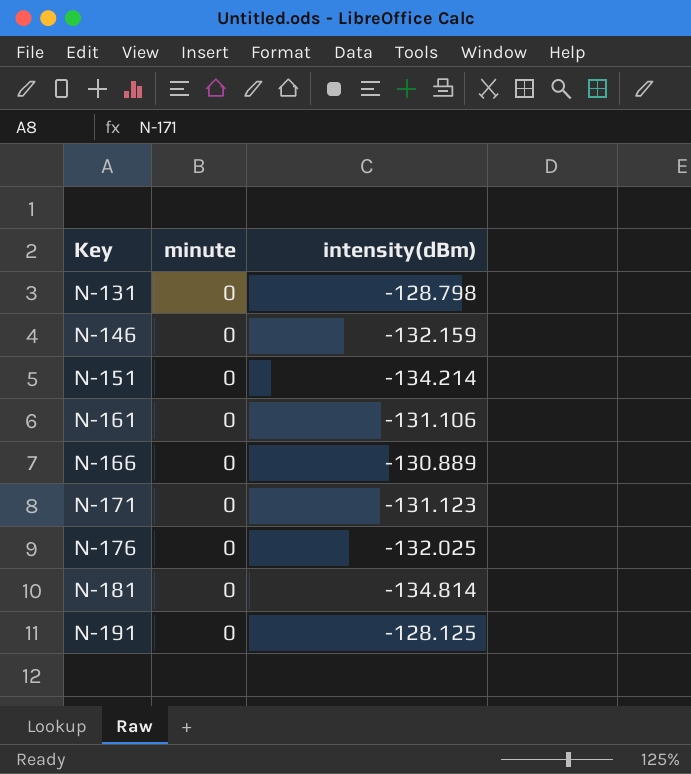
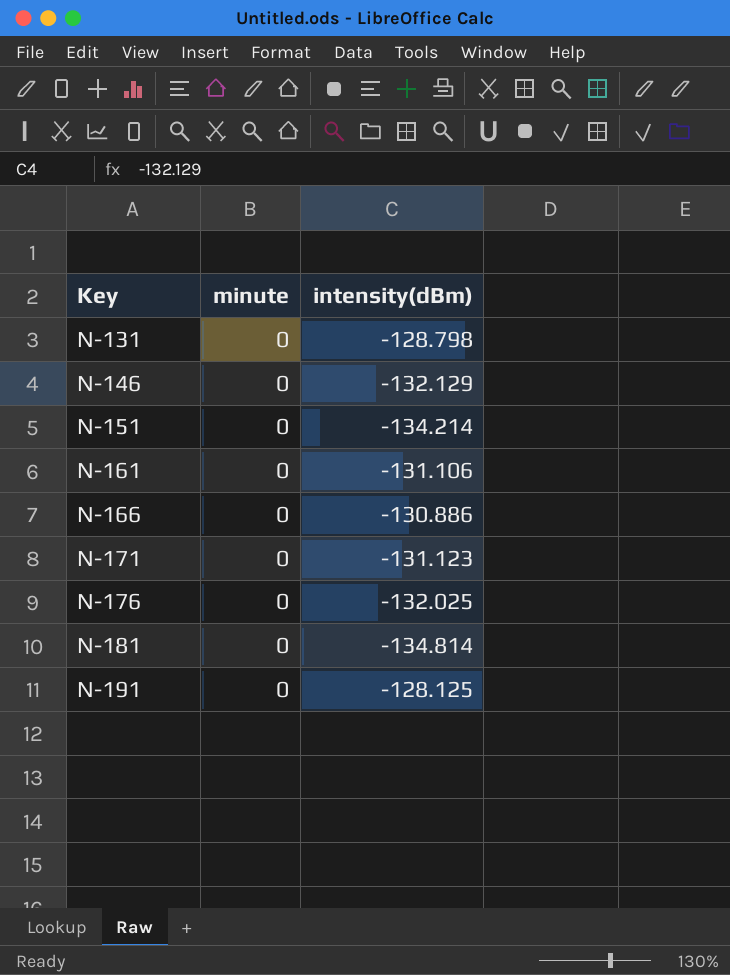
N-146 | intensity(dBm): -132.159 -> -132.129
N-166 | intensity(dBm): -130.889 -> -130.886

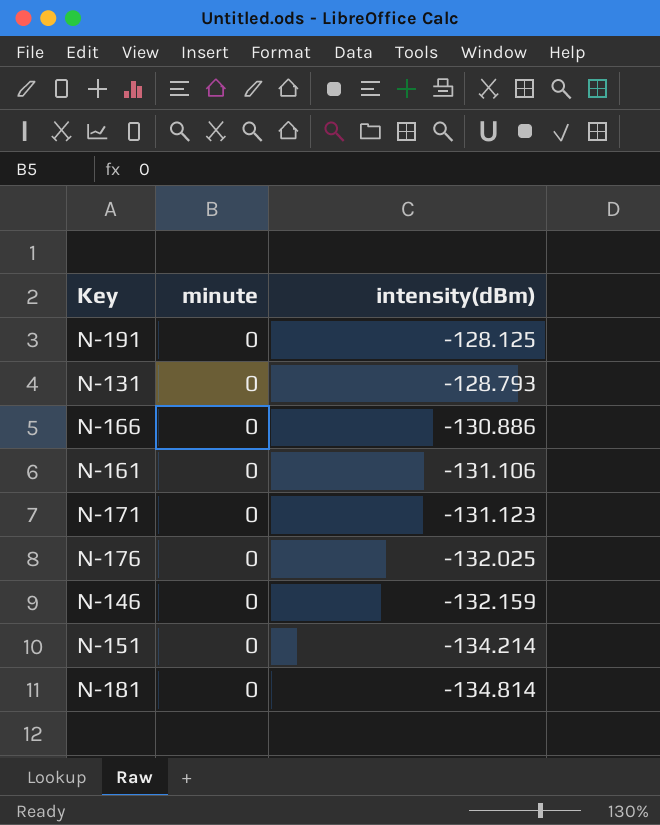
row order: Key ascending -> intensity(dBm) descending
N-131 | intensity(dBm): -128.798 -> -128.793
N-146 | intensity(dBm): -132.129 -> -132.159

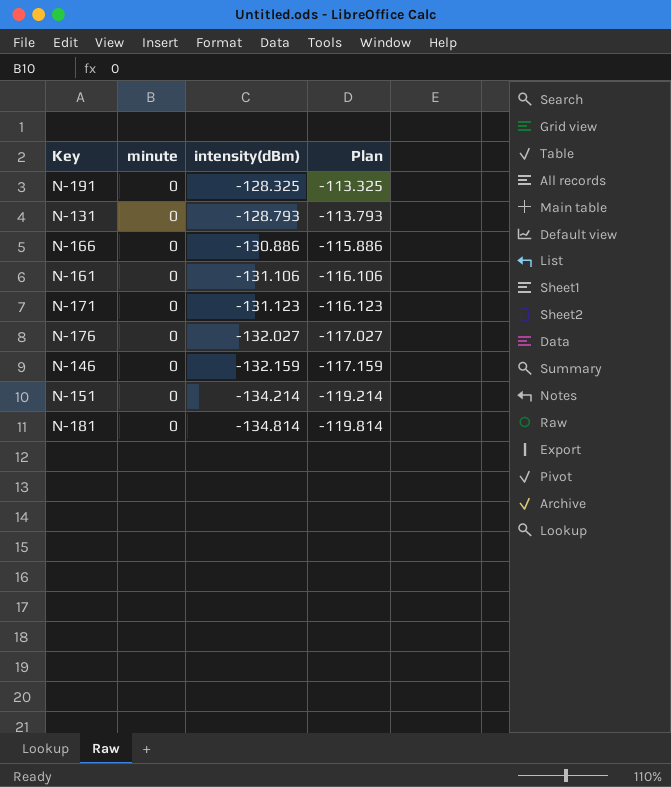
column Plan | formula: none -> [intensity(dBm)] + 15
N-191 | intensity(dBm): -128.125 -> -128.325
N-176 | intensity(dBm): -132.025 -> -132.027

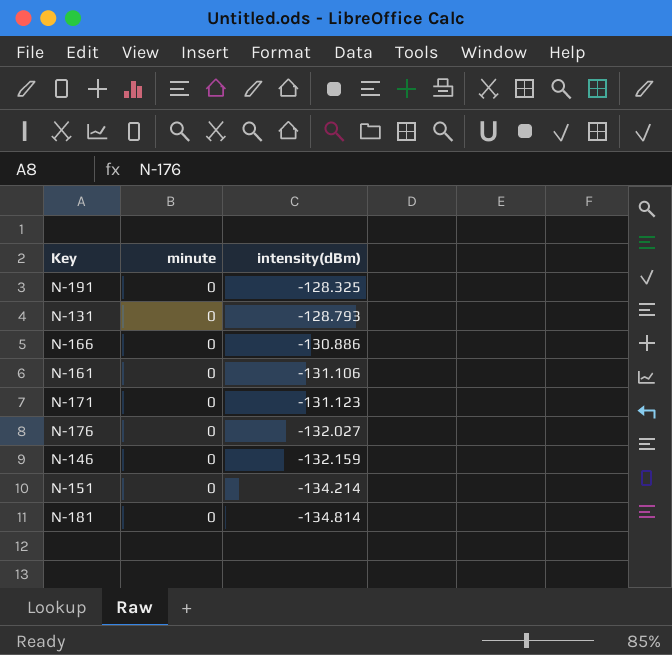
column Plan | formula: [intensity(dBm)] + 15 -> none

